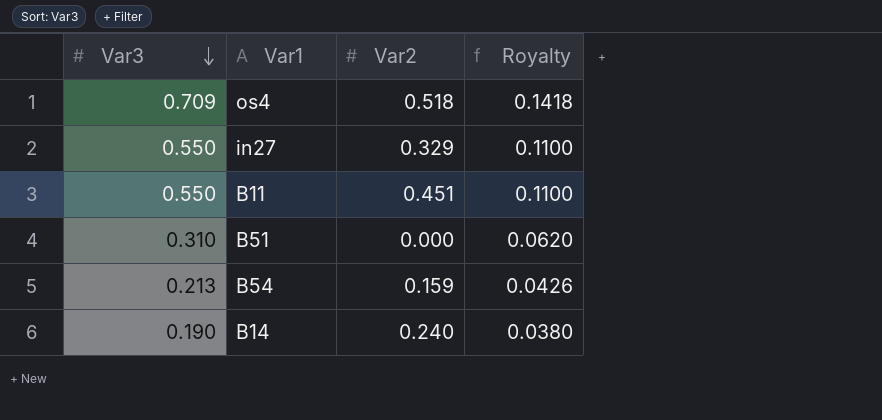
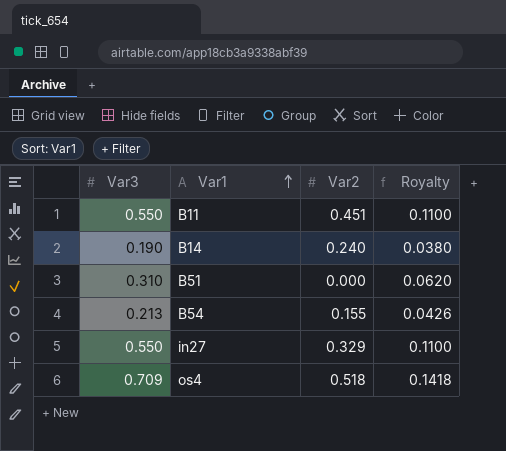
row order: Var3 descending -> Var1 ascending
B54 | Var2: 0.159 -> 0.155

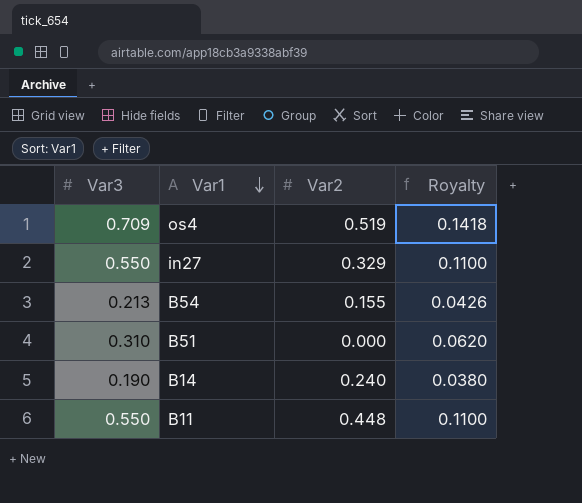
row order: Var1 ascending -> Var1 descending
os4 | Var2: 0.518 -> 0.519
B11 | Var2: 0.451 -> 0.448

